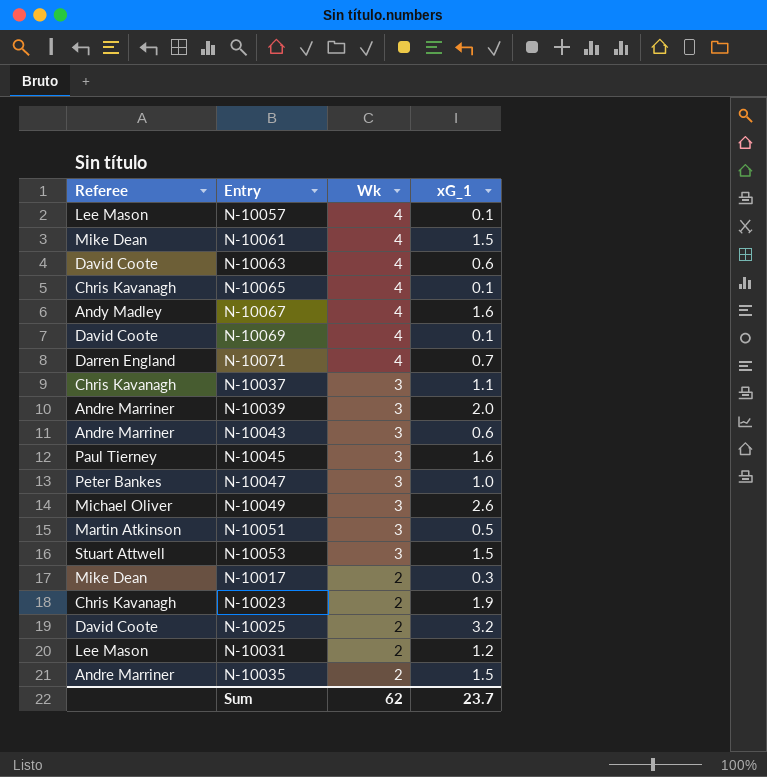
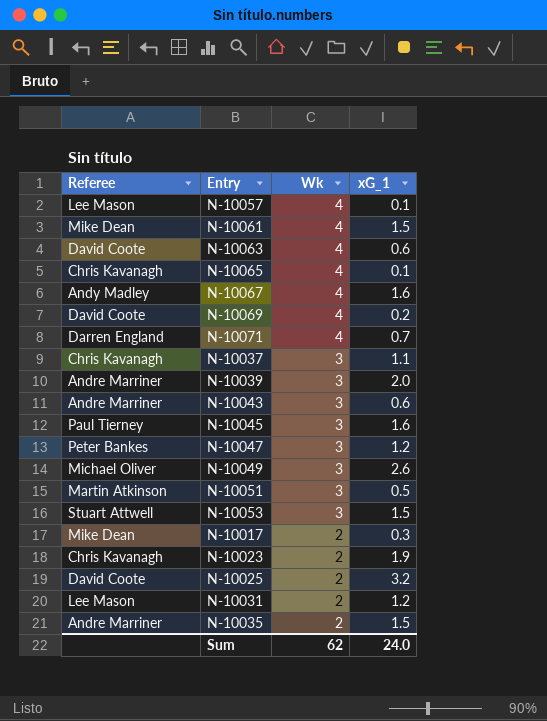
N-10069 | xG_1: 0.1 -> 0.2
N-10047 | xG_1: 1.0 -> 1.2
Sum | xG_1: 23.7 -> 24.0

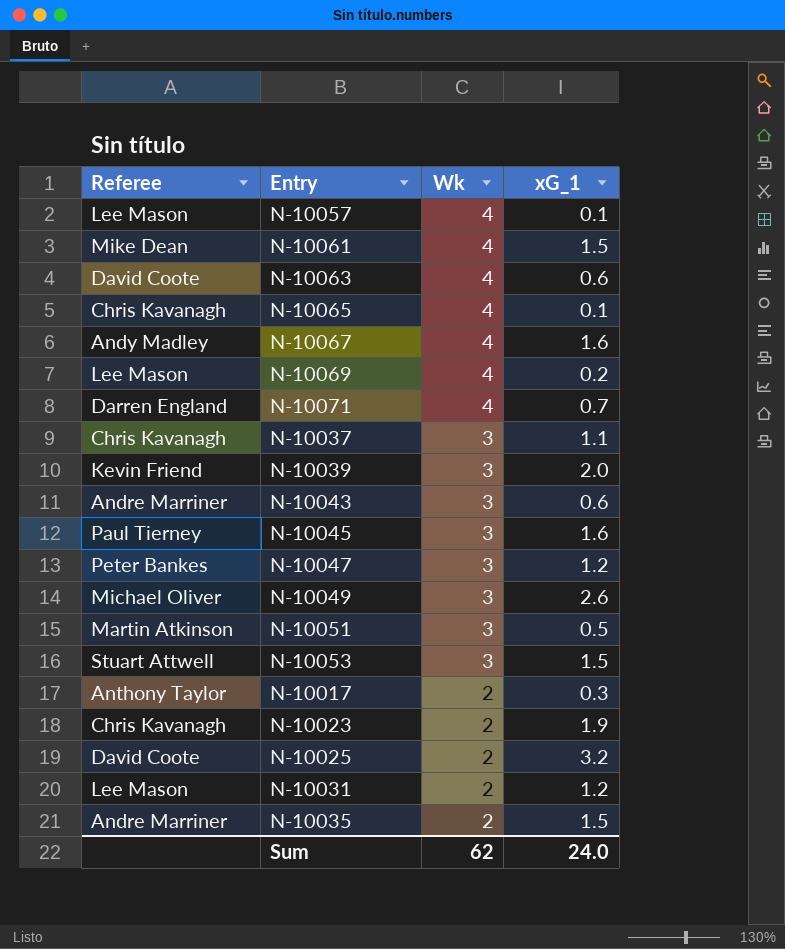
N-10069 | Referee: David Coote -> Lee Mason
N-10039 | Referee: Andre Marriner -> Kevin Friend
N-10017 | Referee: Mike Dean -> Anthony Taylor

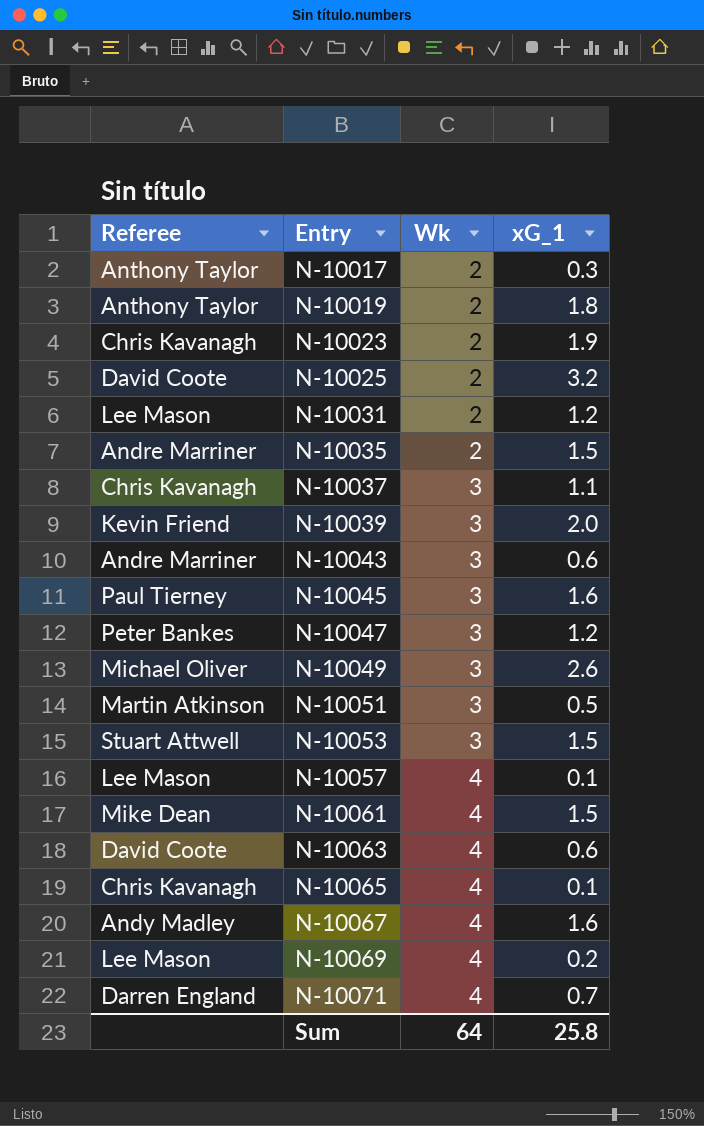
row order: Wk descending -> Entry ascending
row N-10019: none -> Anthony Taylor | 2 | 1.8
Sum | Wk: 62 -> 64
Sum | xG_1: 24.0 -> 25.8

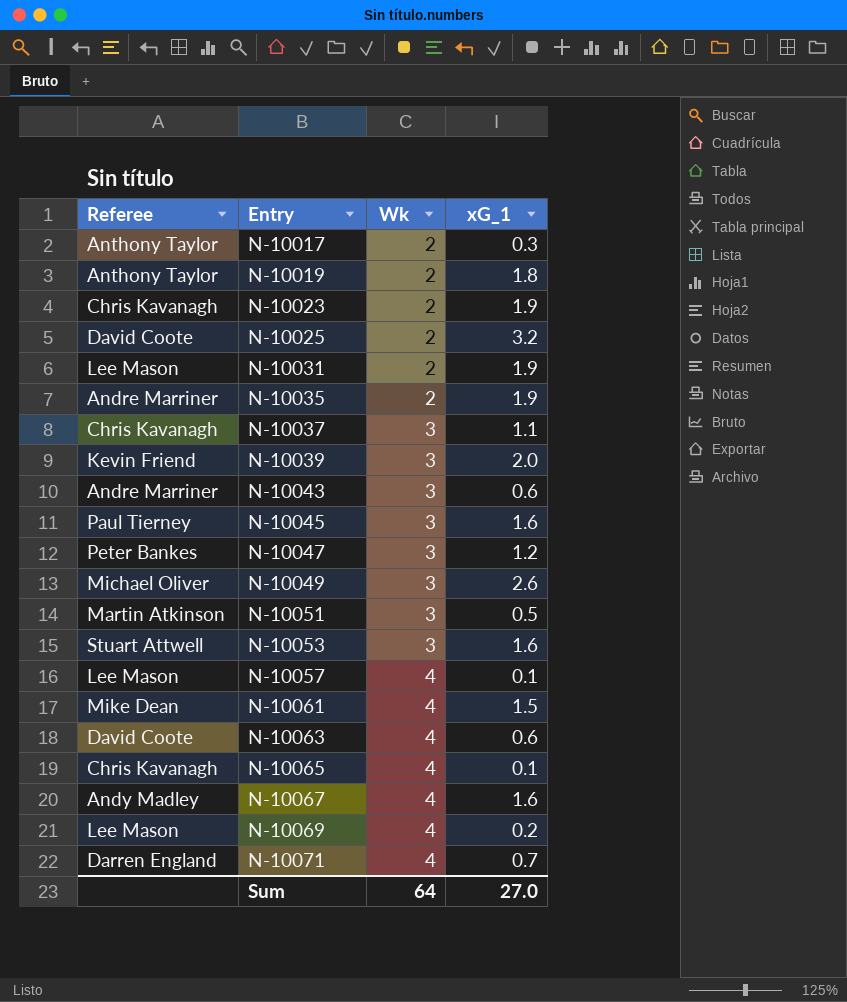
N-10031 | xG_1: 1.2 -> 1.9
N-10035 | xG_1: 1.5 -> 1.9
N-10053 | xG_1: 1.5 -> 1.6
Sum | xG_1: 25.8 -> 27.0

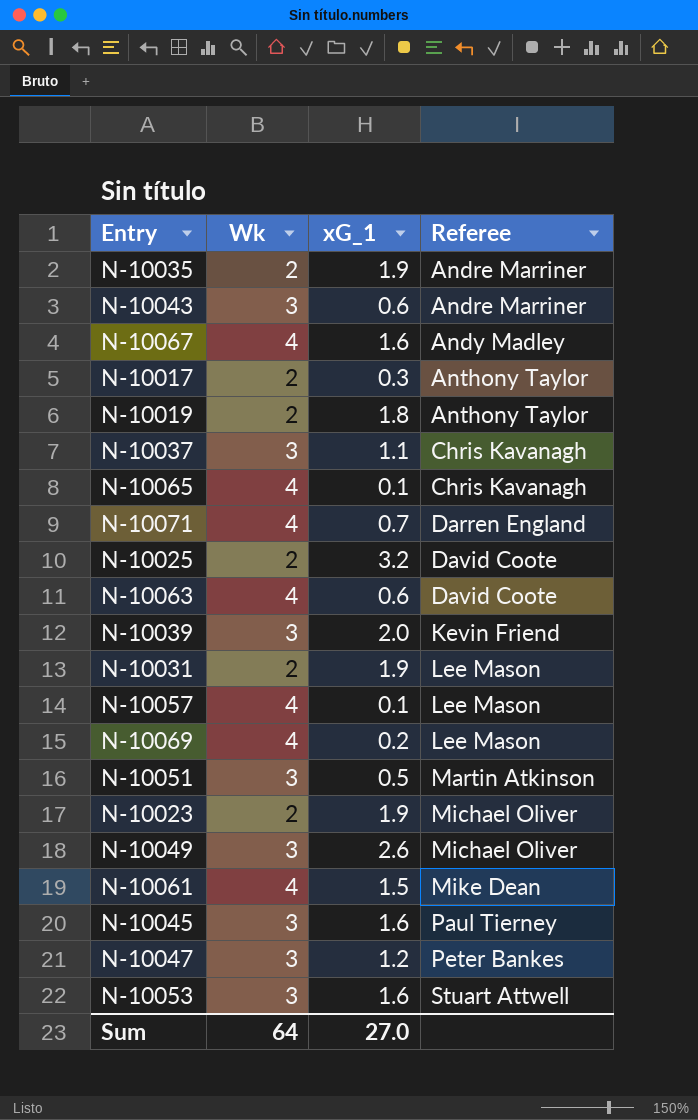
row order: Entry ascending -> Referee ascending
column Referee | position: 1 -> 4
N-10023 | Referee: Chris Kavanagh -> Michael Oliver

